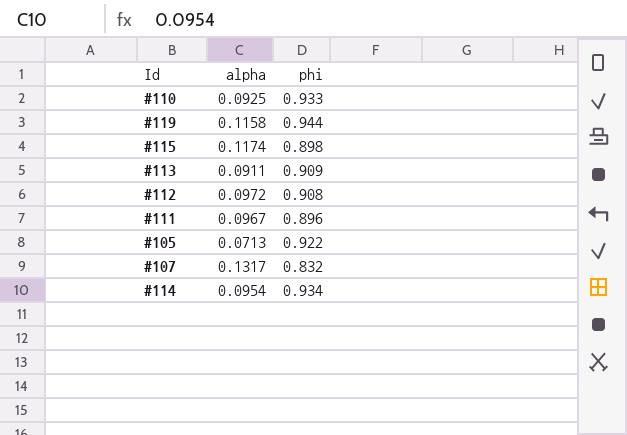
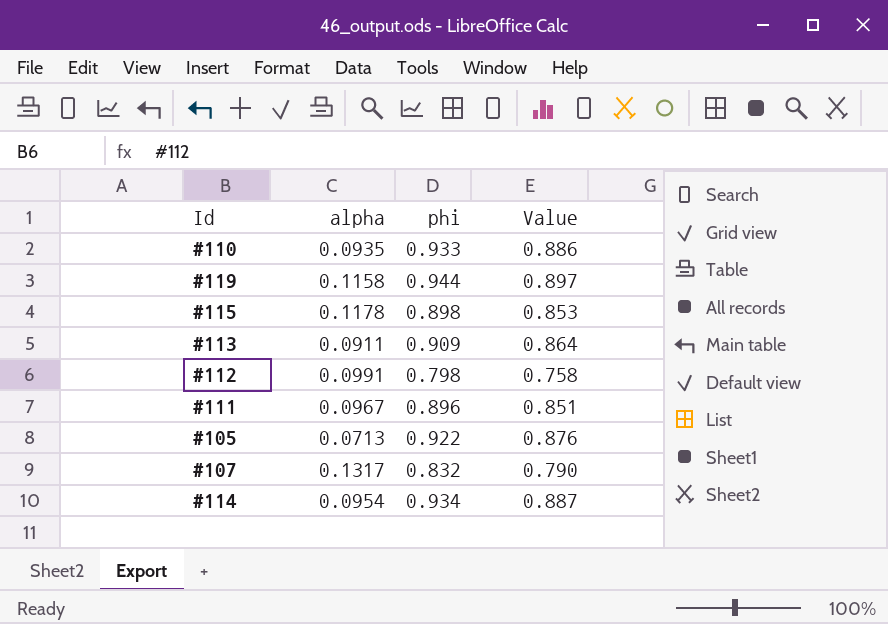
column Value | formula: none -> [phi] * 0.95
#110 | alpha: 0.0925 -> 0.0935
#115 | alpha: 0.1174 -> 0.1178
#112 | alpha: 0.0972 -> 0.0991
#112 | phi: 0.908 -> 0.798

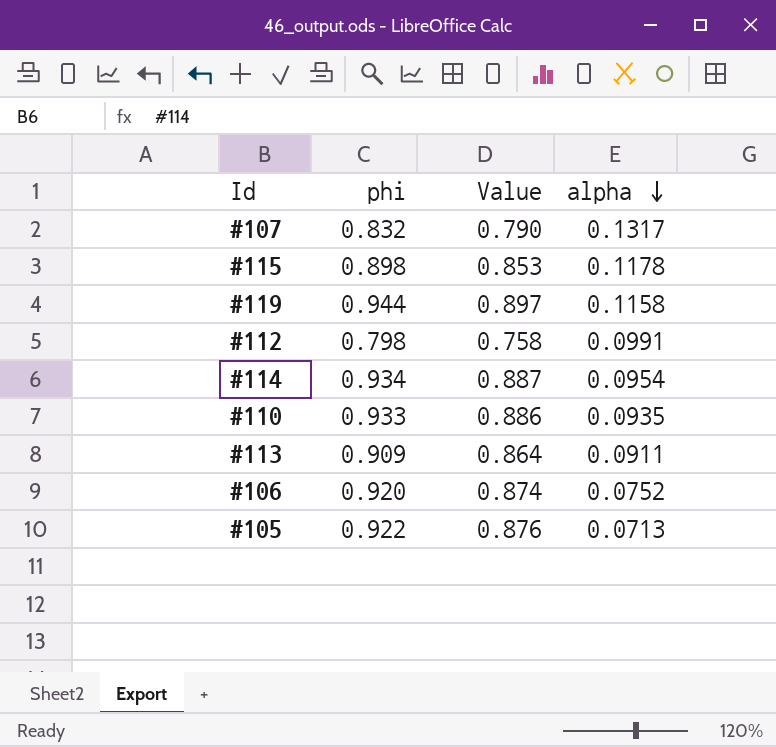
row order: none -> alpha descending
column alpha | position: 2 -> 4
row #111: 0.0967 | 0.896 | 0.851 -> none
row #106: none -> 0.920 | 0.874 | 0.0752

